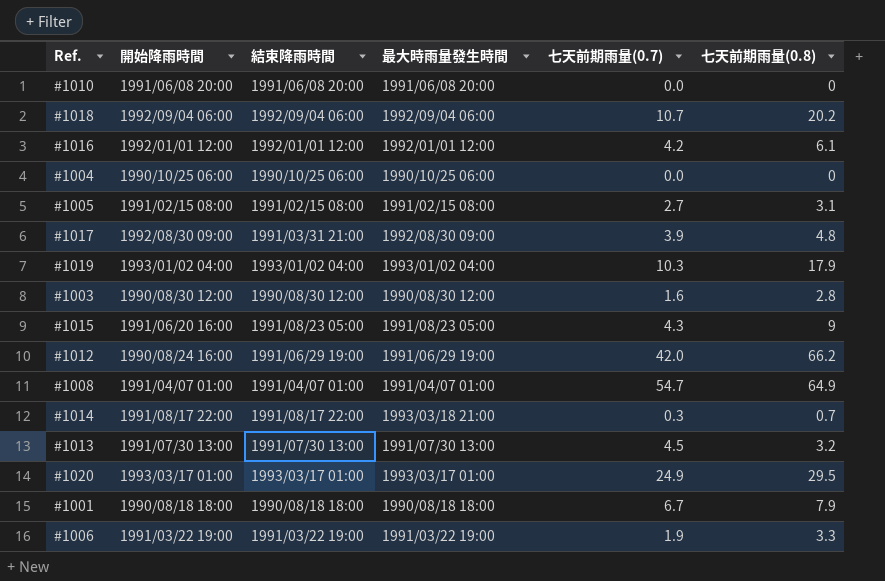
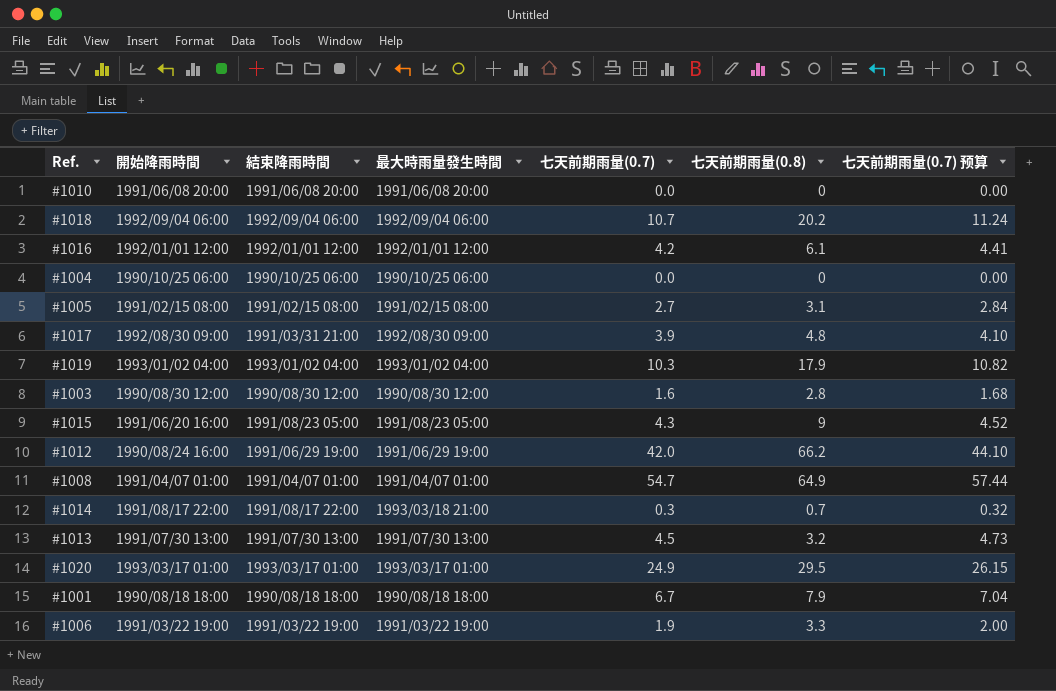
column 七天前期雨量(0.7) 预算 | formula: none -> [七天前期雨量(0.7)] * 1.05

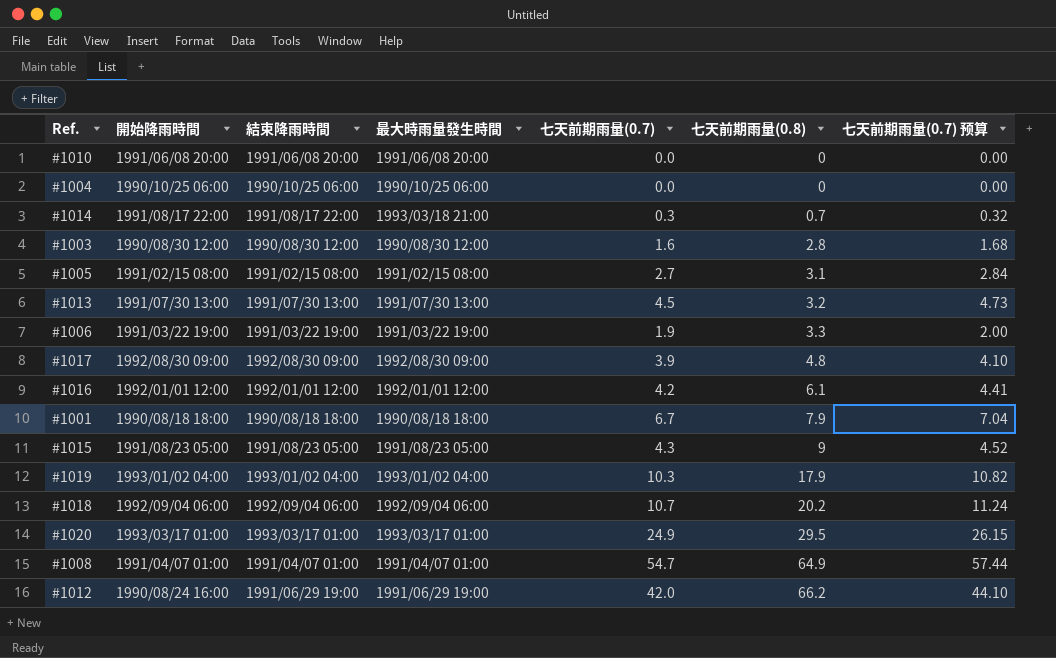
row order: none -> 七天前期雨量(0.8) ascending
#1017 | 結束降雨時間: 1991/03/31 21:00 -> 1992/08/30 09:00
#1015 | 開始降雨時間: 1991/06/20 16:00 -> 1991/08/23 05:00

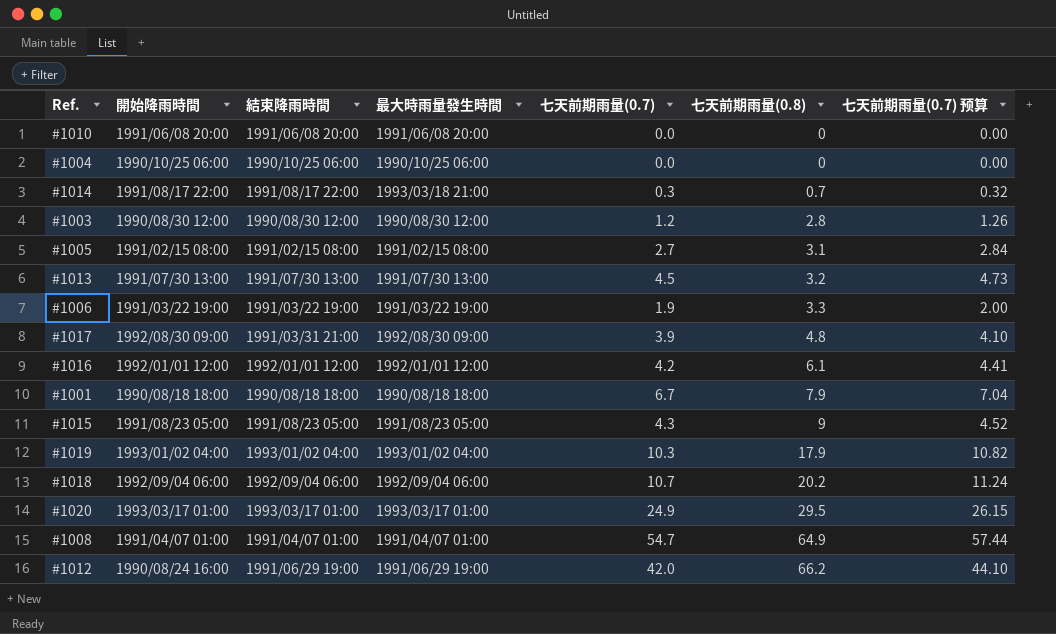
#1003 | 七天前期雨量(0.7): 1.6 -> 1.2
#1003 | 七天前期雨量(0.7) 预算: 1.68 -> 1.26
#1017 | 結束降雨時間: 1992/08/30 09:00 -> 1991/03/31 21:00

